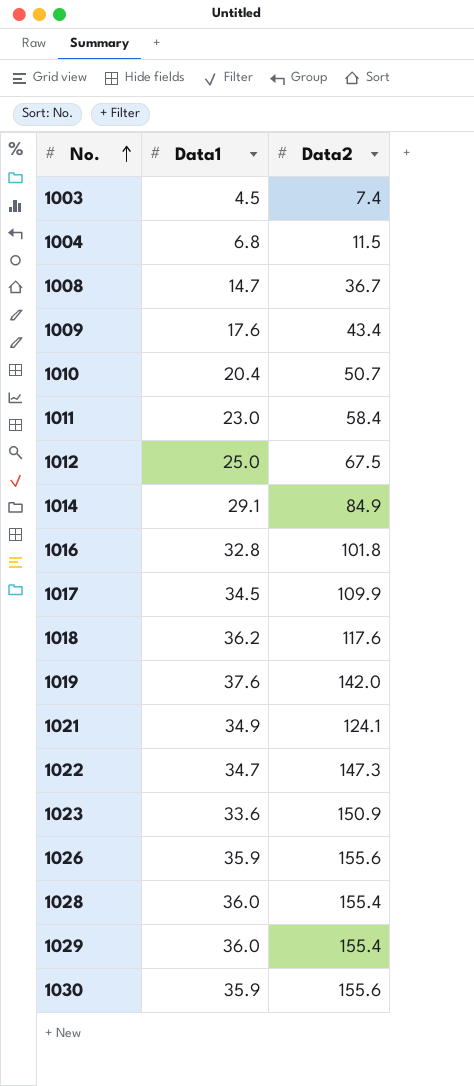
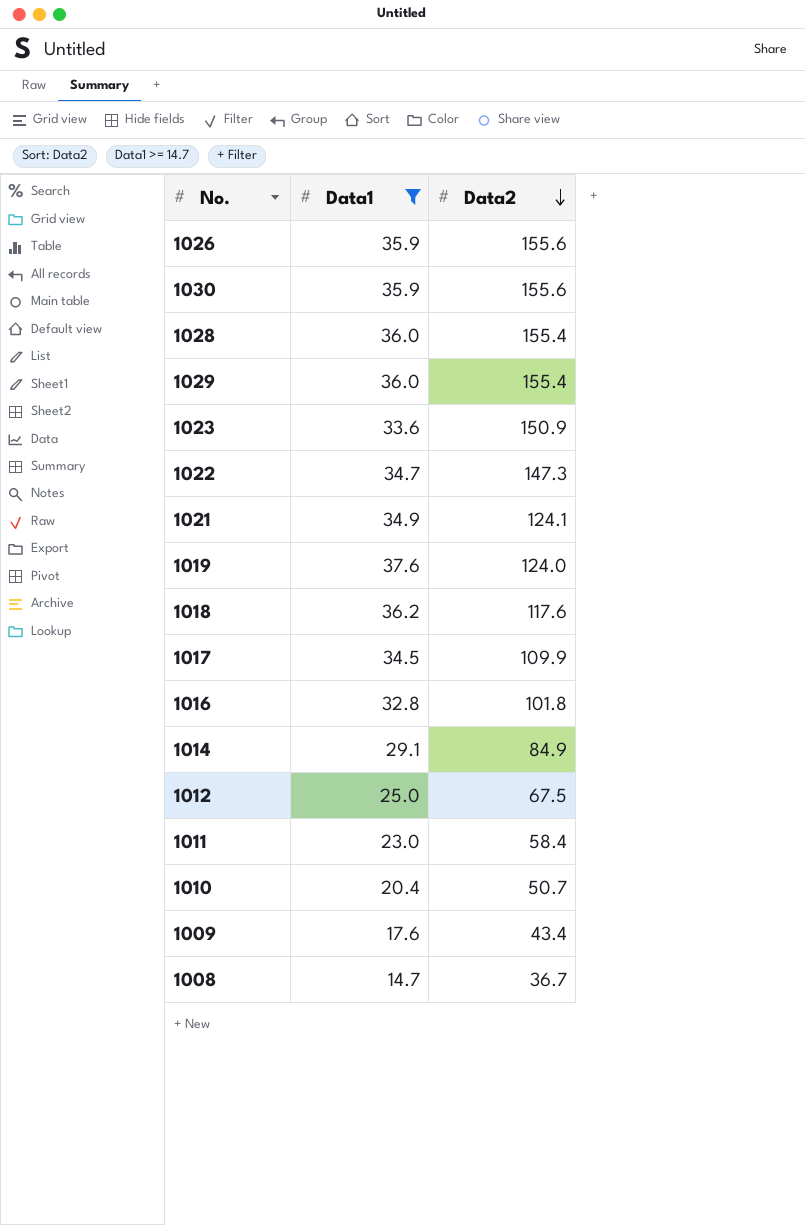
filter: none -> Data1 >= 14.7
row order: No. ascending -> Data2 descending
1019 | Data2: 142.0 -> 124.0

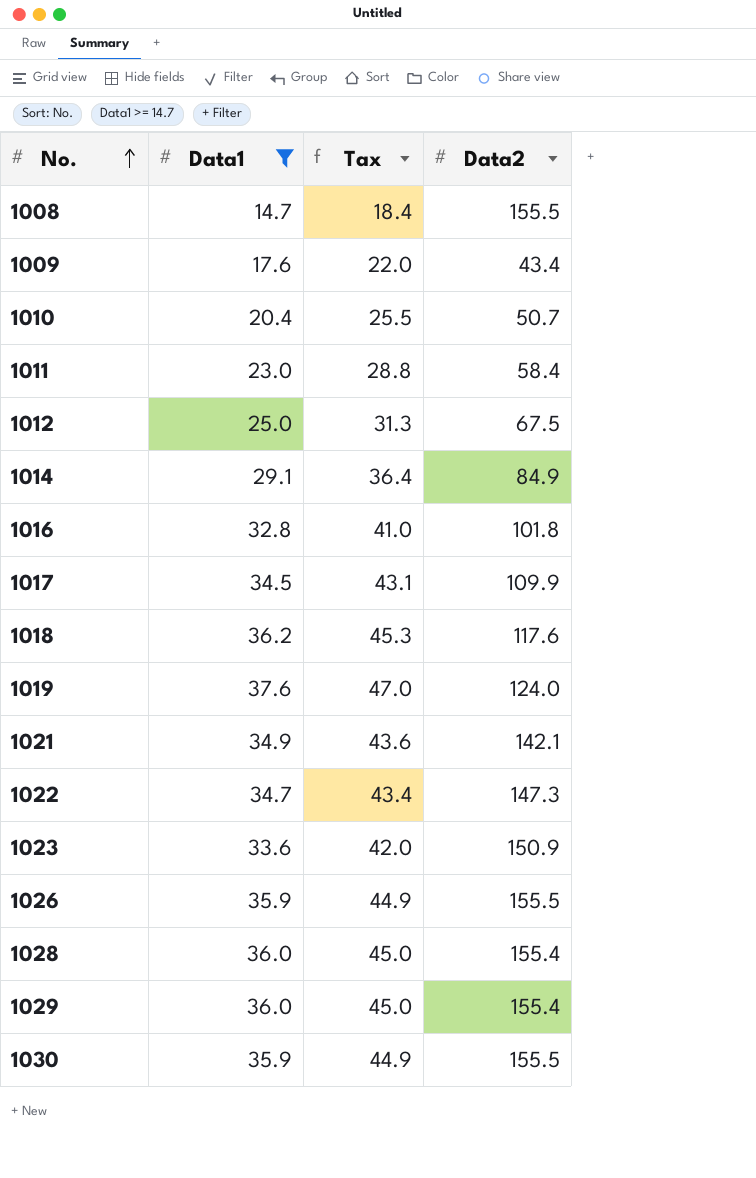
row order: Data2 descending -> No. ascending
column Tax | formula: none -> [Data1] * 1.25
1008 | Data2: 36.7 -> 155.5
1021 | Data2: 124.1 -> 142.1
1026 | Data2: 155.6 -> 155.5
1030 | Data2: 155.6 -> 155.5

